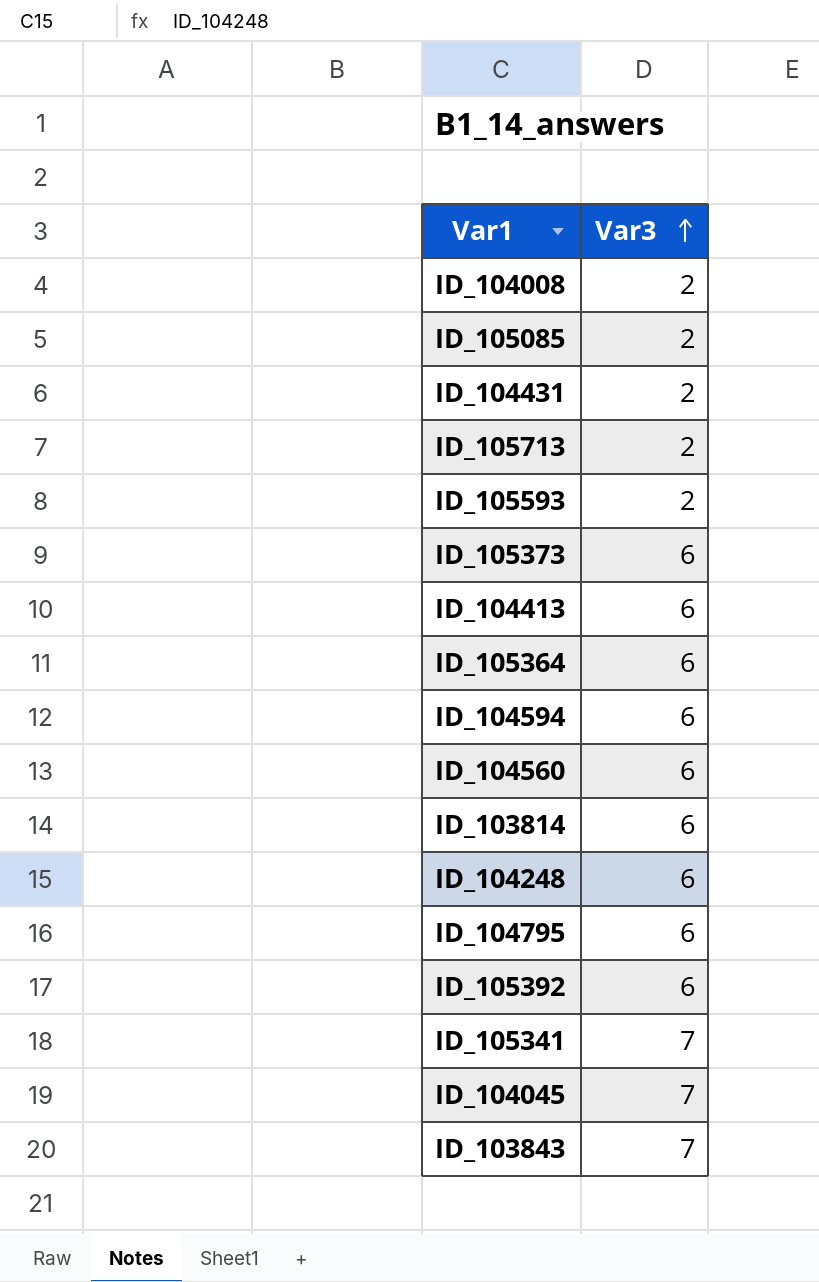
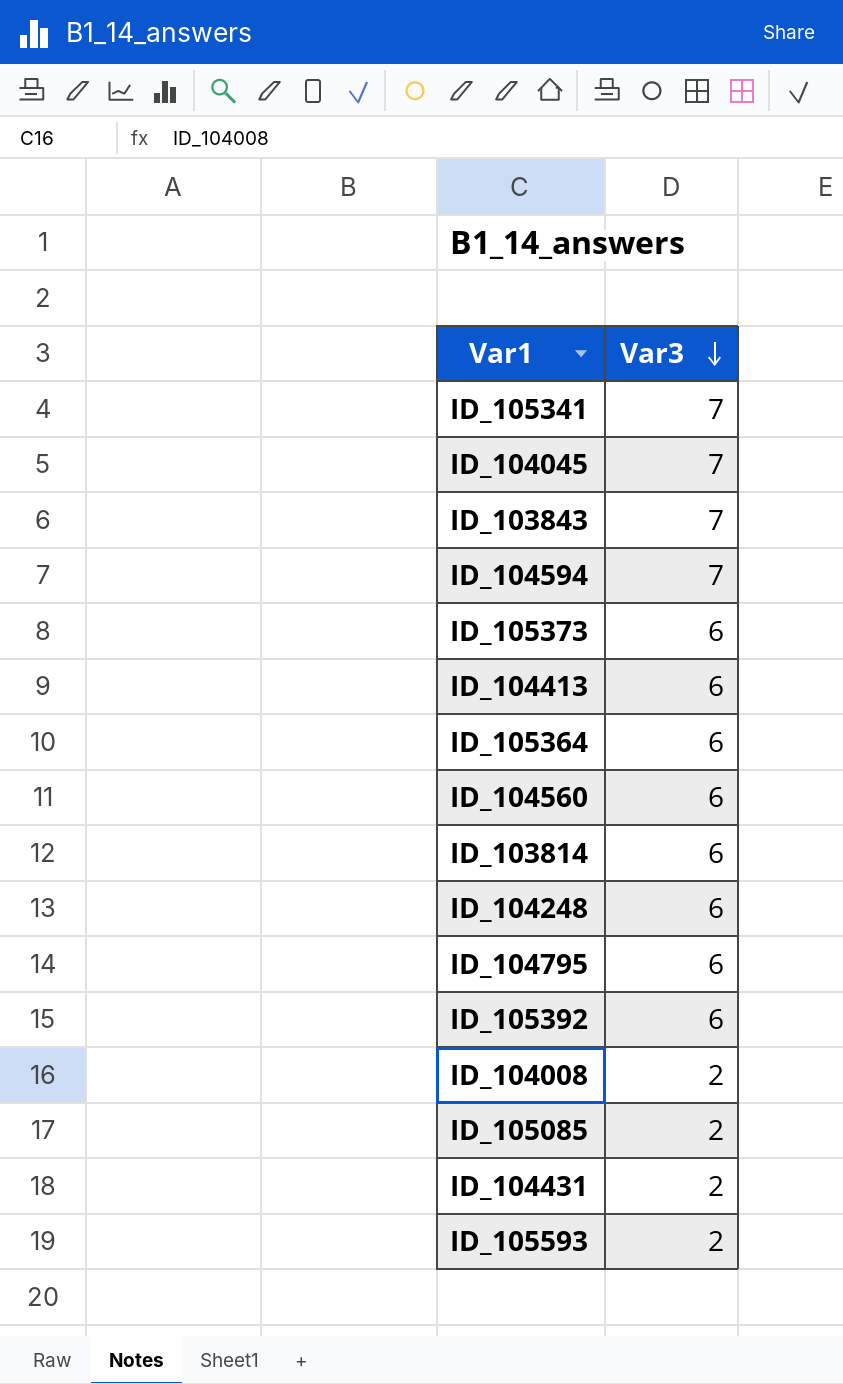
row order: Var3 ascending -> Var3 descending
row ID_105713: 2 -> none
ID_104594 | Var3: 6 -> 7

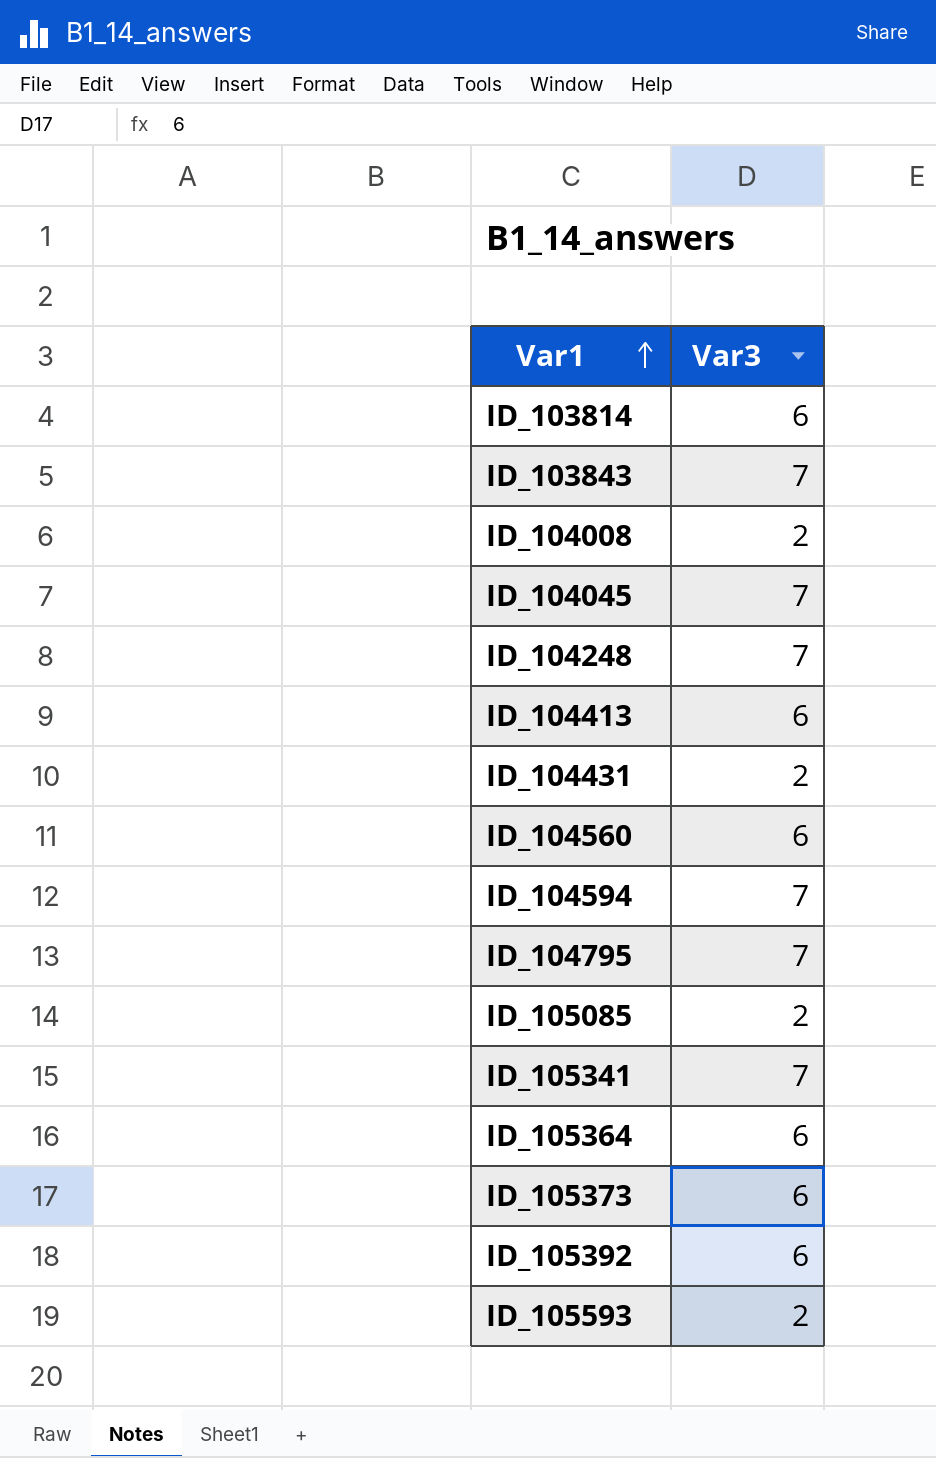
row order: Var3 descending -> Var1 ascending
ID_104248 | Var3: 6 -> 7
ID_104795 | Var3: 6 -> 7

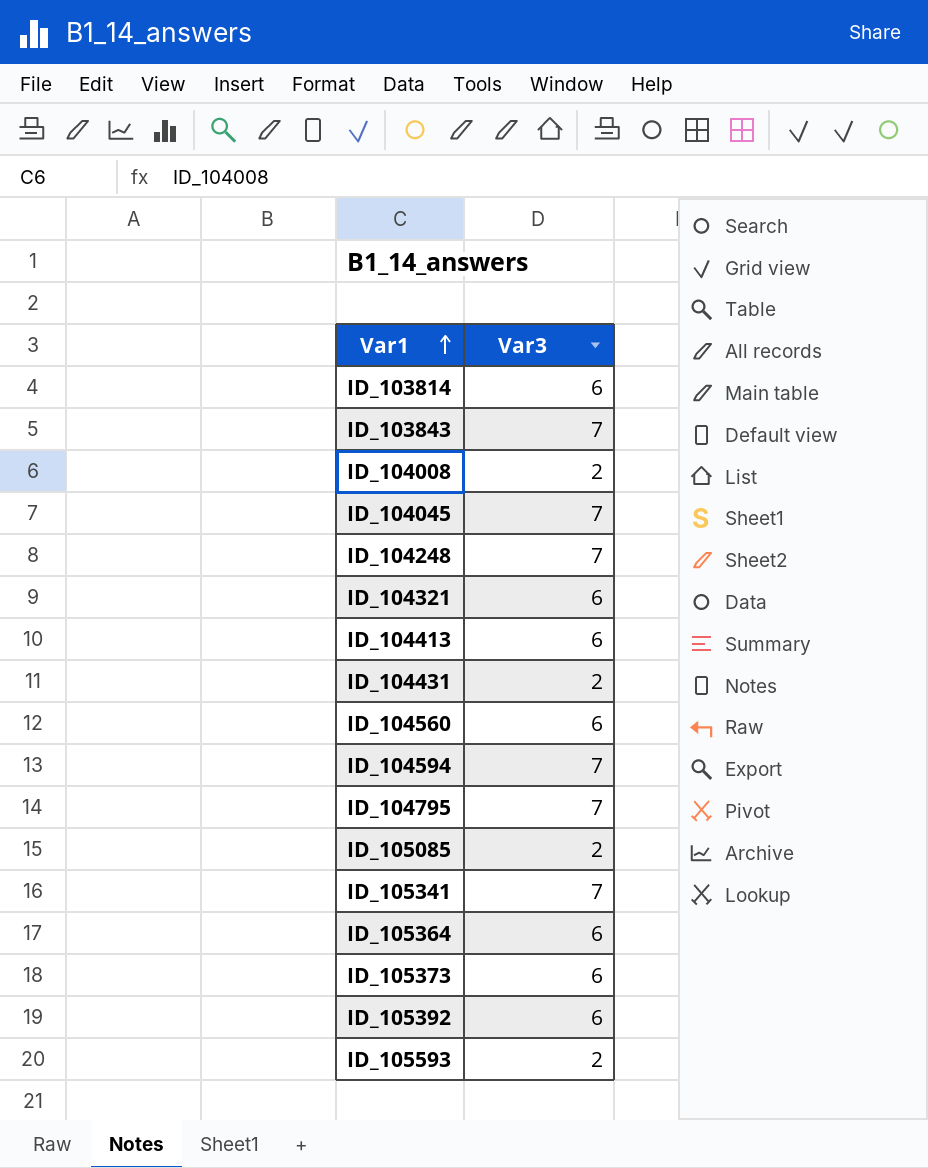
row ID_104321: none -> 6

